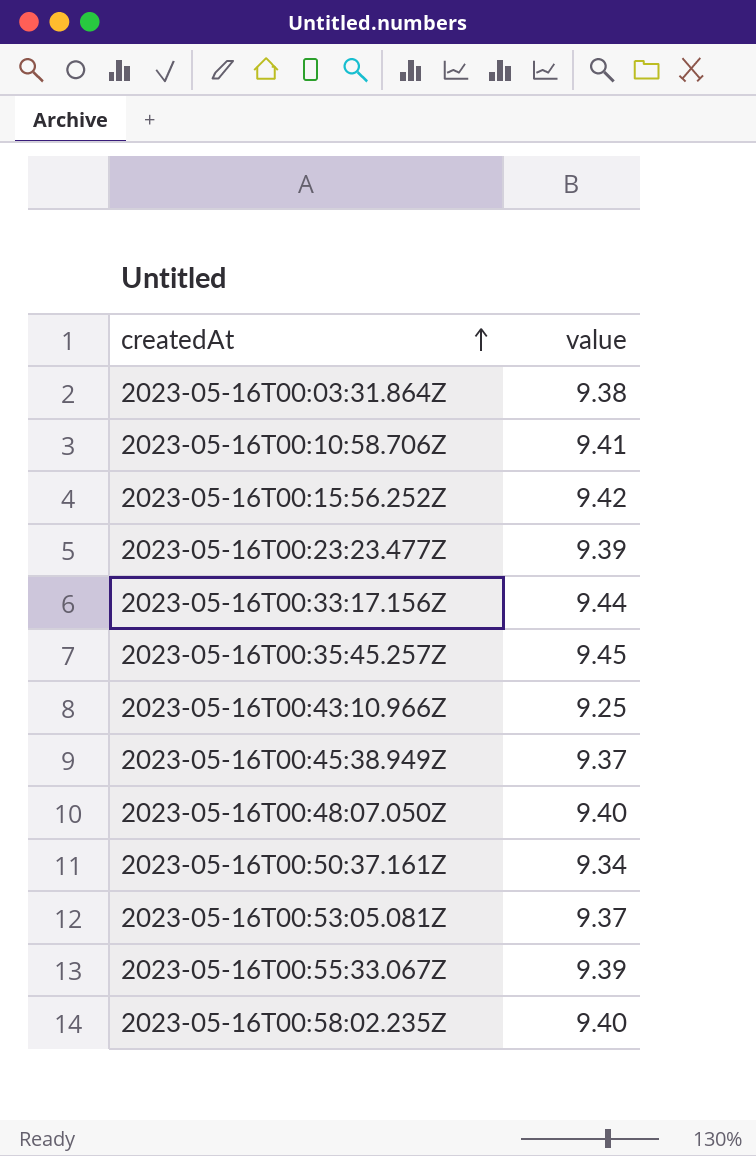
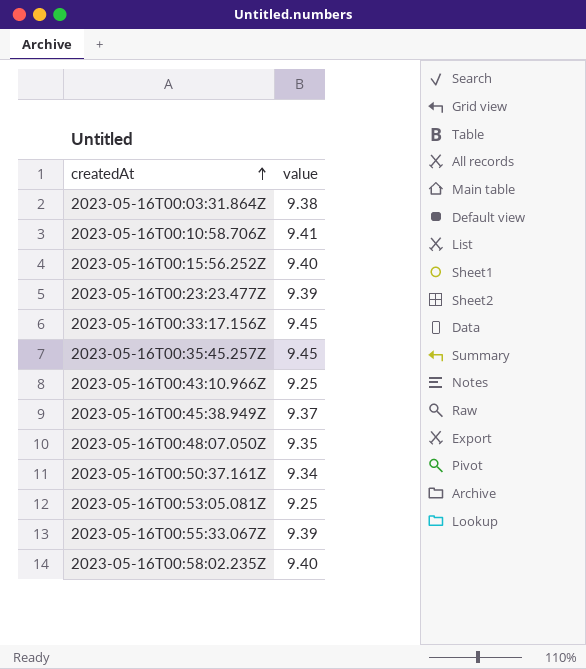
2023-05-16T00:15:56.252Z | value: 9.42 -> 9.40
2023-05-16T00:33:17.156Z | value: 9.44 -> 9.45
2023-05-16T00:48:07.050Z | value: 9.40 -> 9.35
2023-05-16T00:53:05.081Z | value: 9.37 -> 9.25

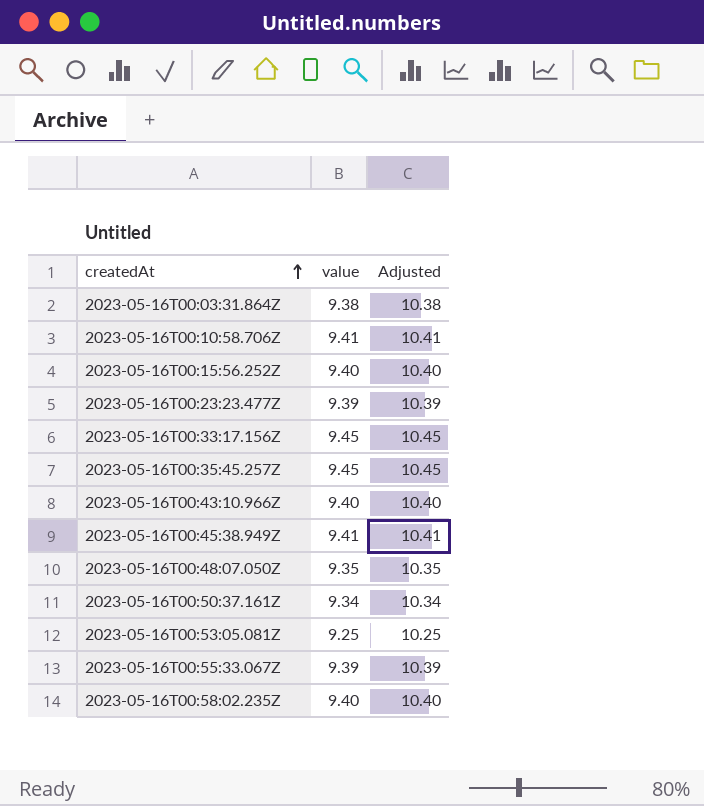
column Adjusted | formula: none -> [value] + 1
2023-05-16T00:43:10.966Z | value: 9.25 -> 9.40
2023-05-16T00:45:38.949Z | value: 9.37 -> 9.41

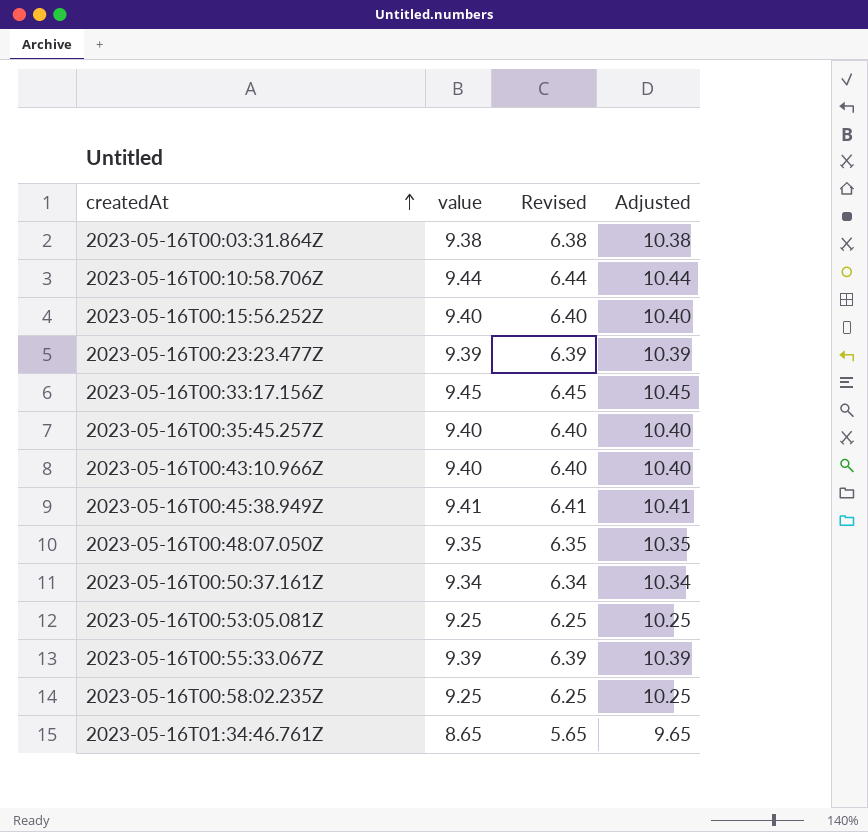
column Revised | formula: none -> [value] - 3
2023-05-16T00:10:58.706Z | value: 9.41 -> 9.44
2023-05-16T00:10:58.706Z | Adjusted: 10.41 -> 10.44
2023-05-16T00:35:45.257Z | value: 9.45 -> 9.40
2023-05-16T00:35:45.257Z | Adjusted: 10.45 -> 10.40
2023-05-16T00:58:02.235Z | value: 9.40 -> 9.25
2023-05-16T00:58:02.235Z | Adjusted: 10.40 -> 10.25
row 2023-05-16T01:34:46.761Z: none -> 8.65 | 5.65 | 9.65

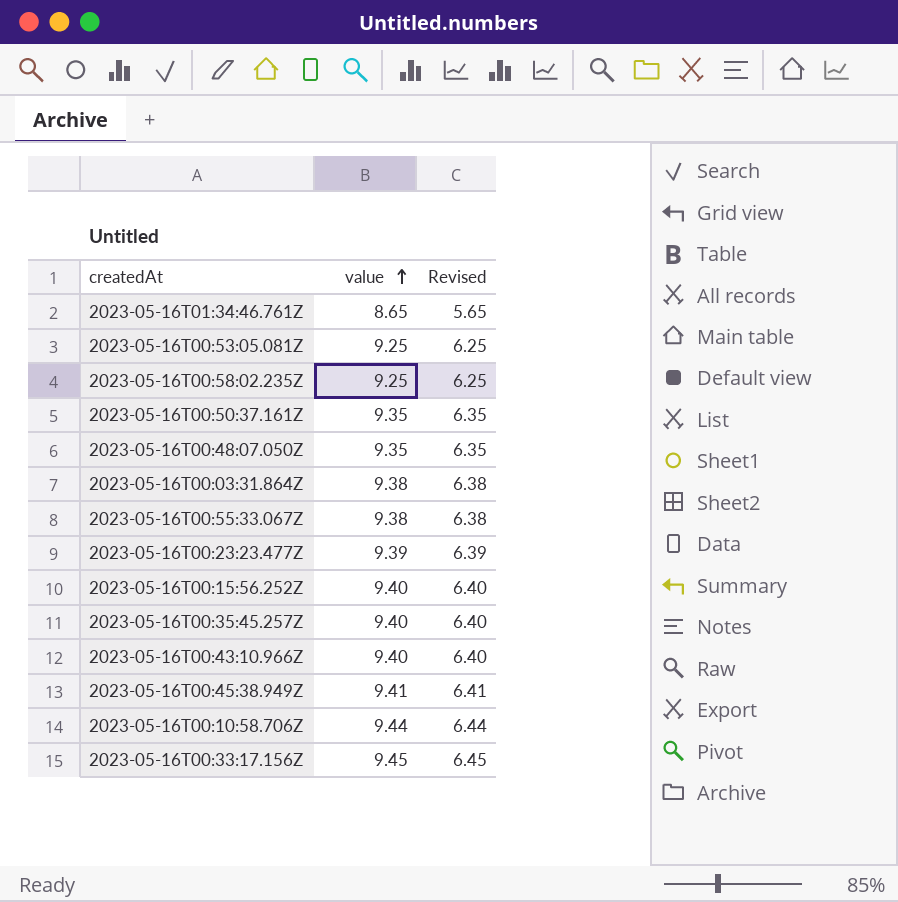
row order: createdAt ascending -> value ascending
column Adjusted | formula: [value] + 1 -> none
2023-05-16T00:50:37.161Z | value: 9.34 -> 9.35
2023-05-16T00:50:37.161Z | Revised: 6.34 -> 6.35
2023-05-16T00:55:33.067Z | value: 9.39 -> 9.38
2023-05-16T00:55:33.067Z | Revised: 6.39 -> 6.38

